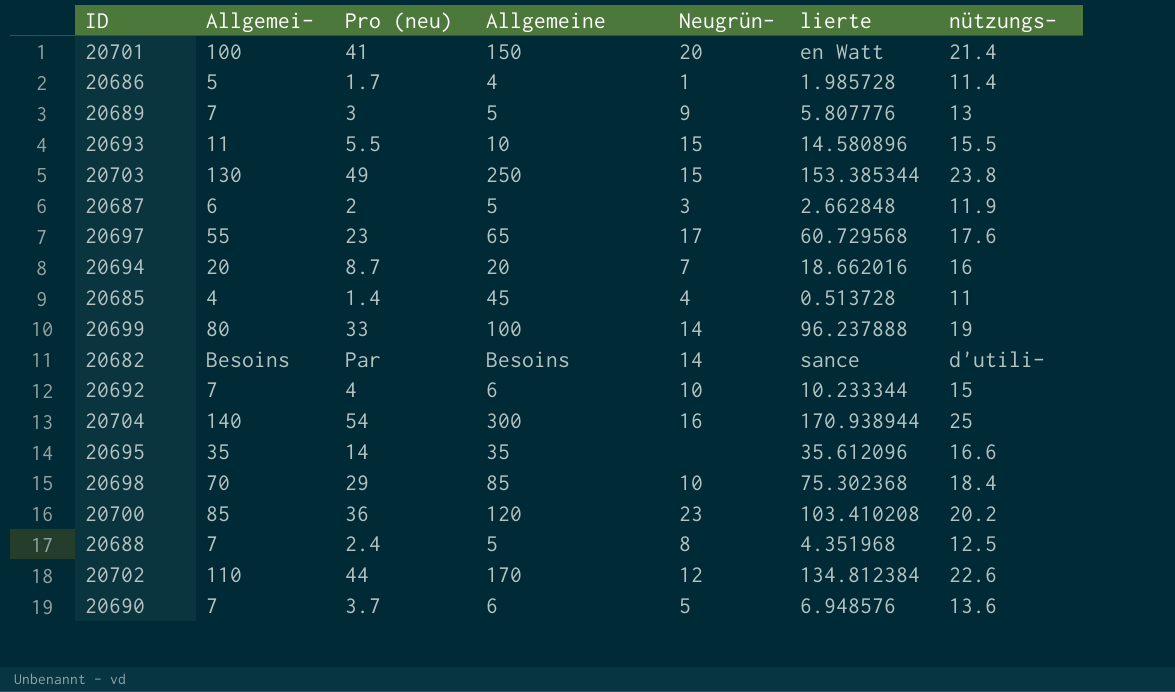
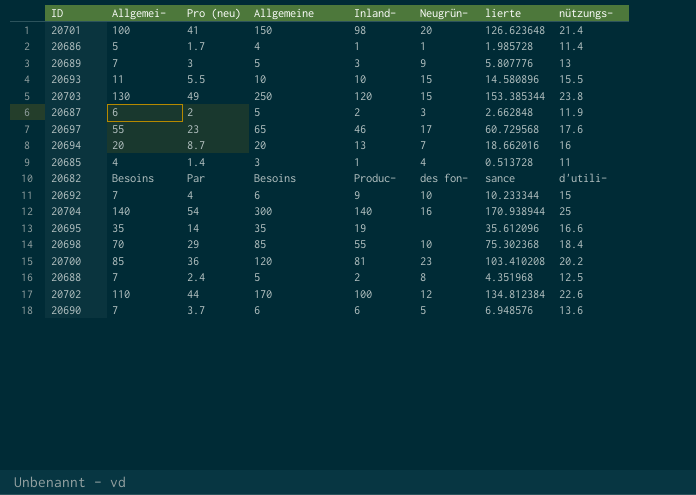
column Inland- | position: none -> 5
row 20699: 80 | 33 | 100 | 14 | 96.237888 | 19 -> none
20701 | lierte: en Watt -> 126.623648
20685 | Allgemeine: 45 -> 3
20682 | Neugrün-: 14 -> des fon-

